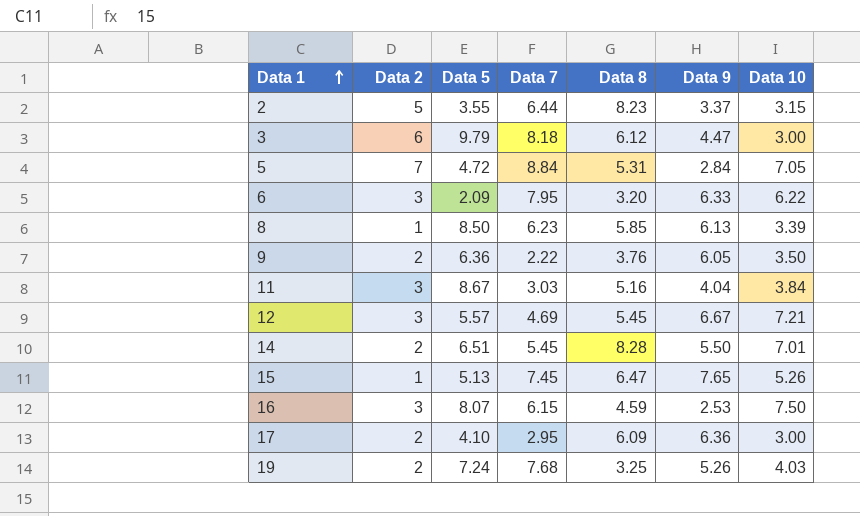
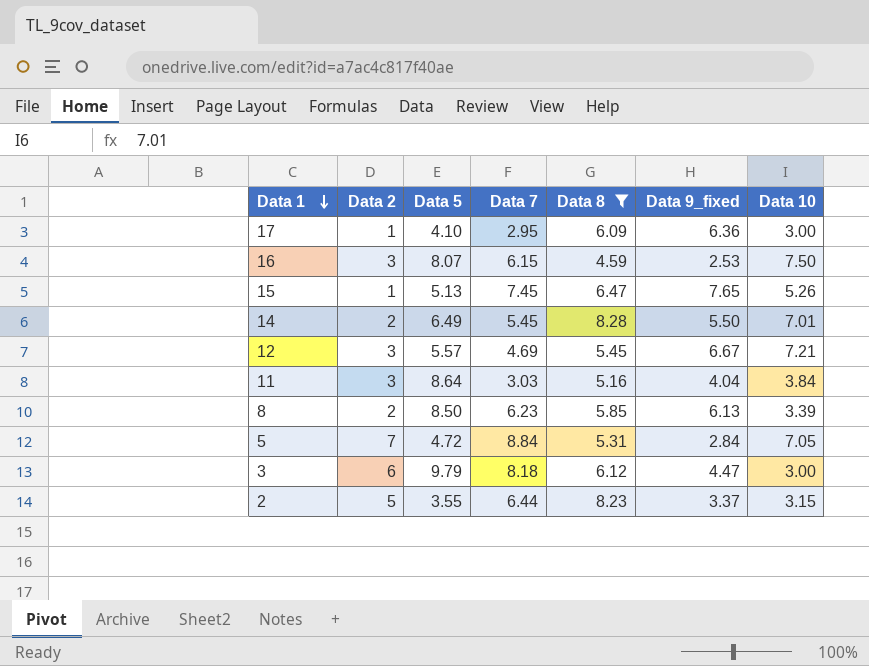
filter: none -> Data 8 >= 4.59
row order: Data 1 ascending -> Data 1 descending
column name: Data 9 -> Data 9_fixed
17 | Data 2: 2 -> 1
14 | Data 5: 6.51 -> 6.49
11 | Data 5: 8.67 -> 8.64
8 | Data 2: 1 -> 2

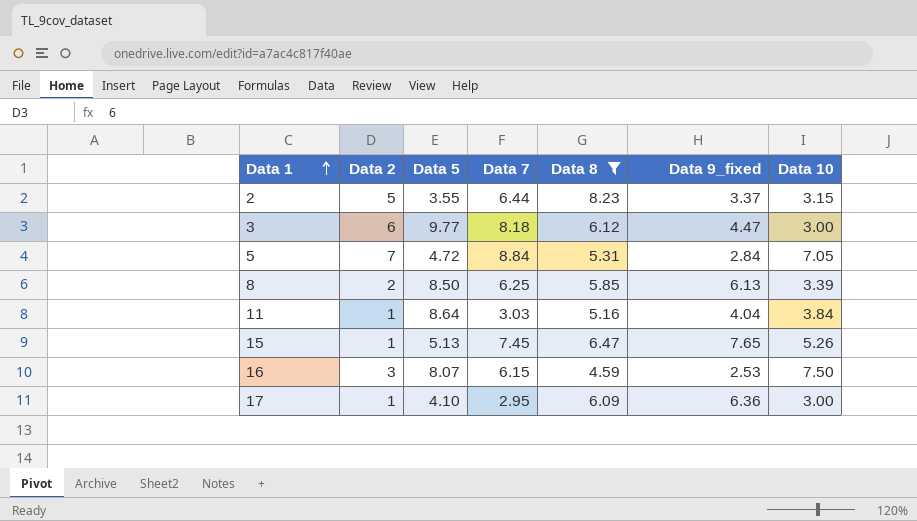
row order: Data 1 descending -> Data 1 ascending
row 14: 2 | 6.49 | 5.45 | 8.28 | 5.50 | 7.01 -> none
row 12: 3 | 5.57 | 4.69 | 5.45 | 6.67 | 7.21 -> none
3 | Data 5: 9.79 -> 9.77
8 | Data 7: 6.23 -> 6.25
11 | Data 2: 3 -> 1

